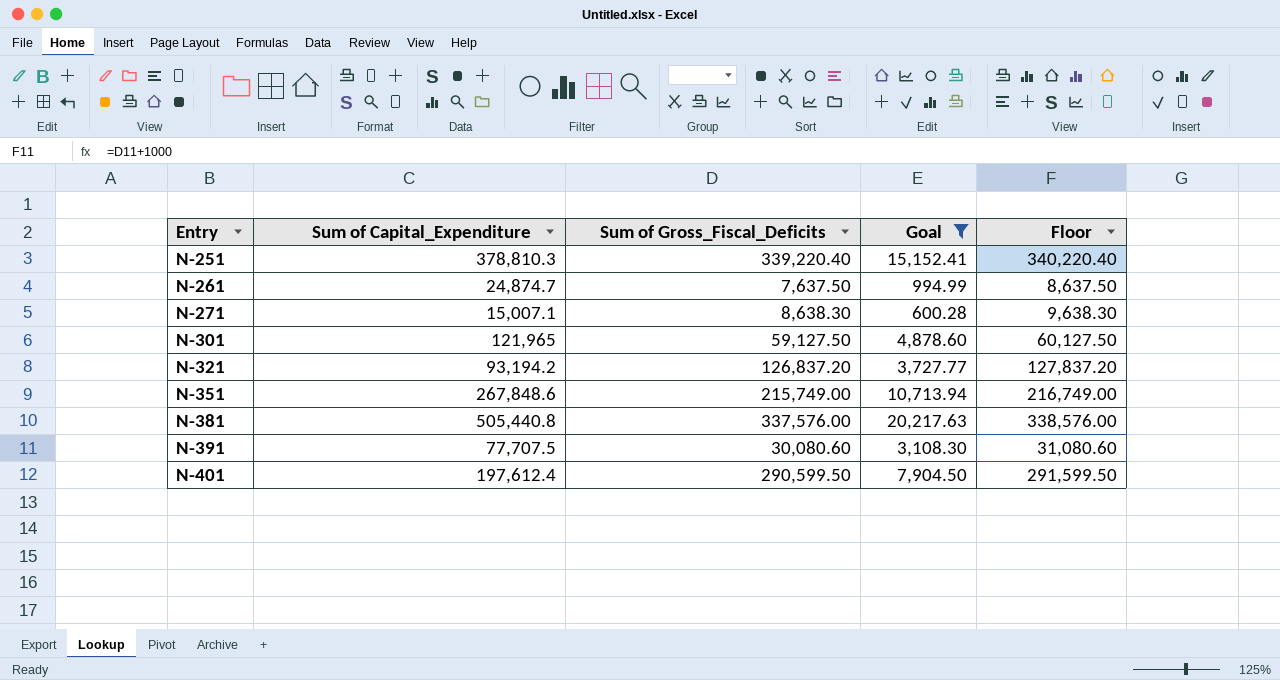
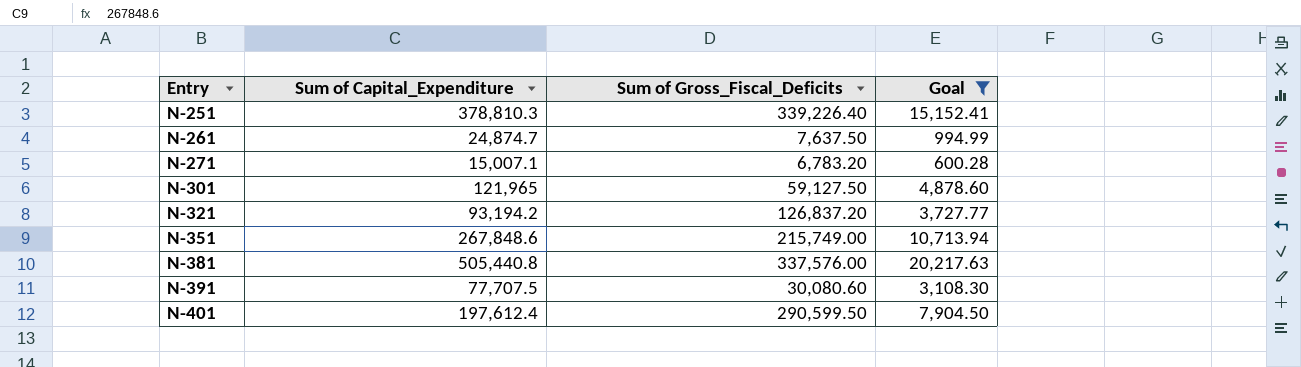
column Floor | formula: [Sum of Gross_Fiscal_Deficits] + 1000 -> none
N-251 | Sum of Gross_Fiscal_Deficits: 339,220.40 -> 339,226.40
N-271 | Sum of Gross_Fiscal_Deficits: 8,638.30 -> 6,783.20

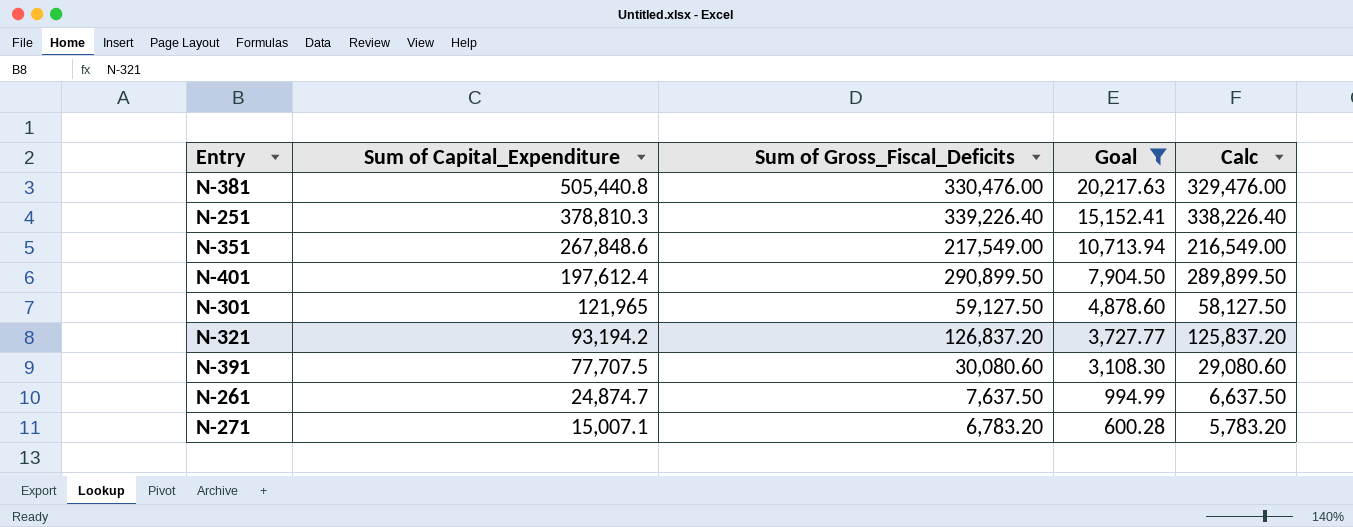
row order: Entry ascending -> Sum of Capital_Expenditure descending
column Calc | formula: none -> [Sum of Gross_Fiscal_Deficits] - 1000
N-381 | Sum of Gross_Fiscal_Deficits: 337,576.00 -> 330,476.00
N-351 | Sum of Gross_Fiscal_Deficits: 215,749.00 -> 217,549.00
N-401 | Sum of Gross_Fiscal_Deficits: 290,599.50 -> 290,899.50

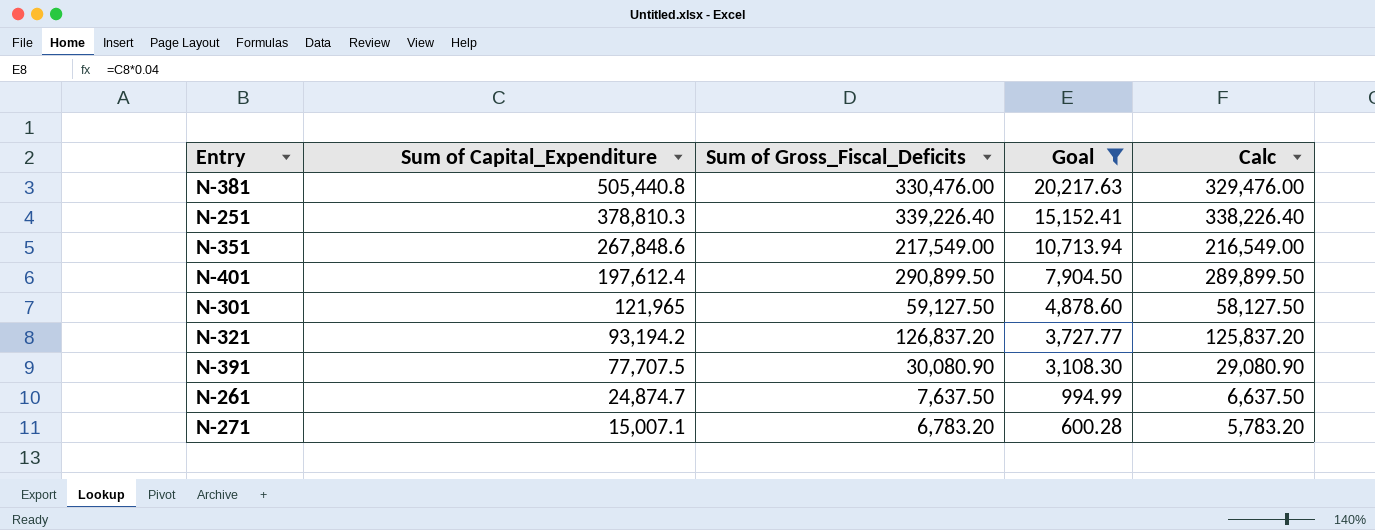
N-391 | Sum of Gross_Fiscal_Deficits: 30,080.60 -> 30,080.90
N-391 | Calc: 29,080.60 -> 29,080.90

